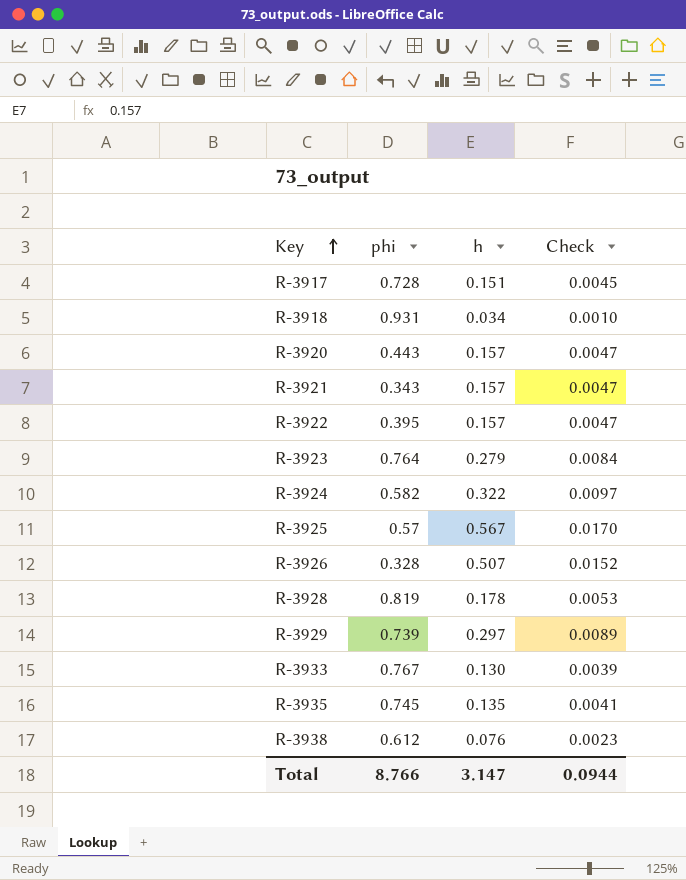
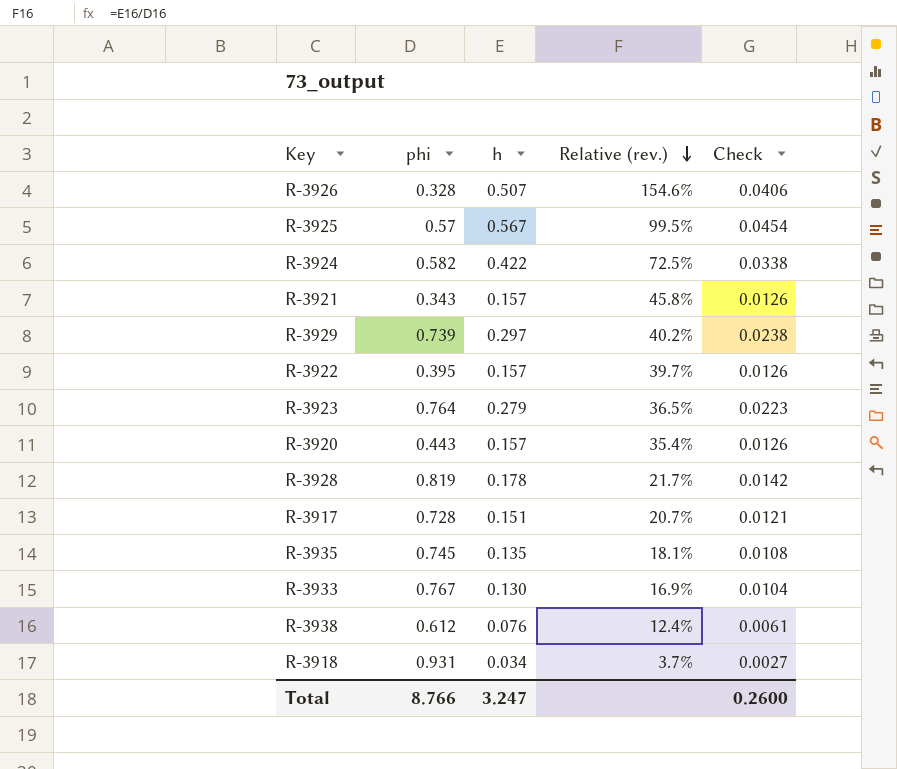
row order: Key ascending -> Relative (rev.) descending
column Relative (rev.) | formula: none -> [h] / [phi]
column Check | formula: [h] * 0.03 -> [h] * 0.08
R-3924 | h: 0.322 -> 0.422
Total | h: 3.147 -> 3.247
Total | Check: 0.0944 -> 0.2600

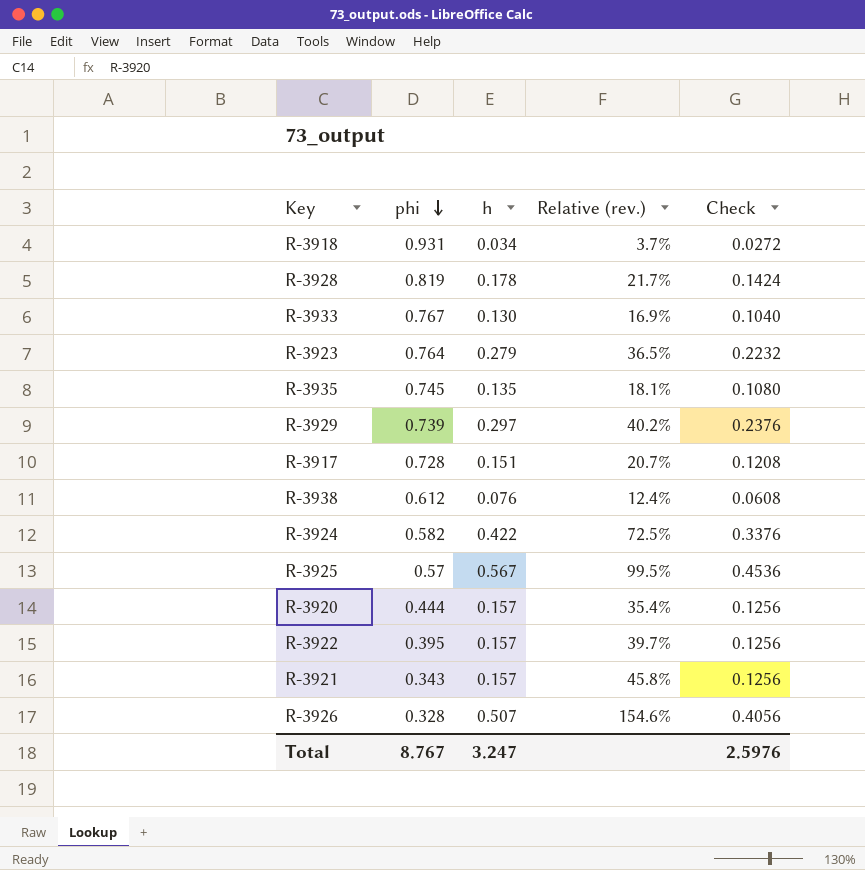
row order: Relative (rev.) descending -> phi descending
column Check | formula: [h] * 0.08 -> [h] * 0.8
R-3920 | phi: 0.443 -> 0.444
Total | phi: 8.766 -> 8.767
Total | Check: 0.2600 -> 2.5976

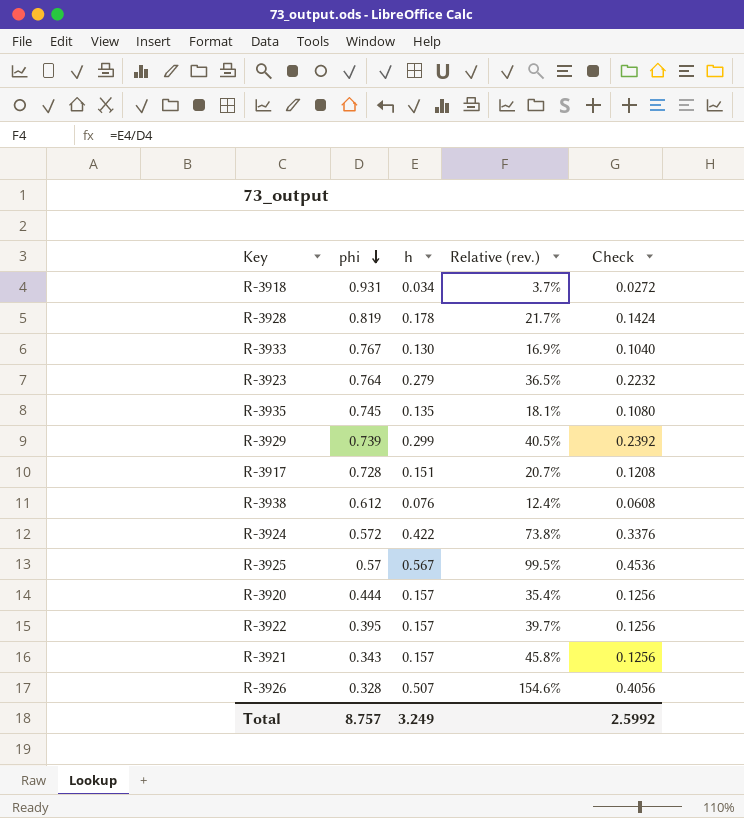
R-3929 | h: 0.297 -> 0.299
R-3929 | Relative (rev.): 40.2% -> 40.5%
R-3929 | Check: 0.2376 -> 0.2392
R-3924 | phi: 0.582 -> 0.572
R-3924 | Relative (rev.): 72.5% -> 73.8%
Total | phi: 8.767 -> 8.757
Total | h: 3.247 -> 3.249
Total | Check: 2.5976 -> 2.5992

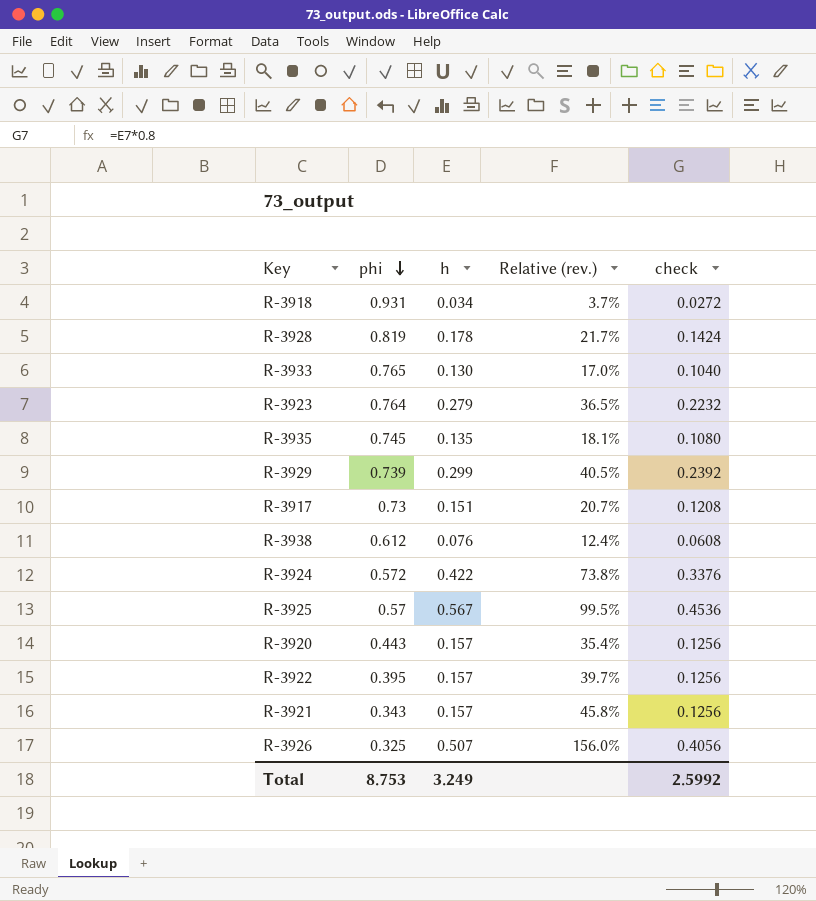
column name: Check -> check
R-3933 | phi: 0.767 -> 0.765
R-3933 | Relative (rev.): 16.9% -> 17.0%
R-3917 | phi: 0.728 -> 0.73
R-3920 | phi: 0.444 -> 0.443
R-3926 | phi: 0.328 -> 0.325
R-3926 | Relative (rev.): 154.6% -> 156.0%
Total | phi: 8.757 -> 8.753

